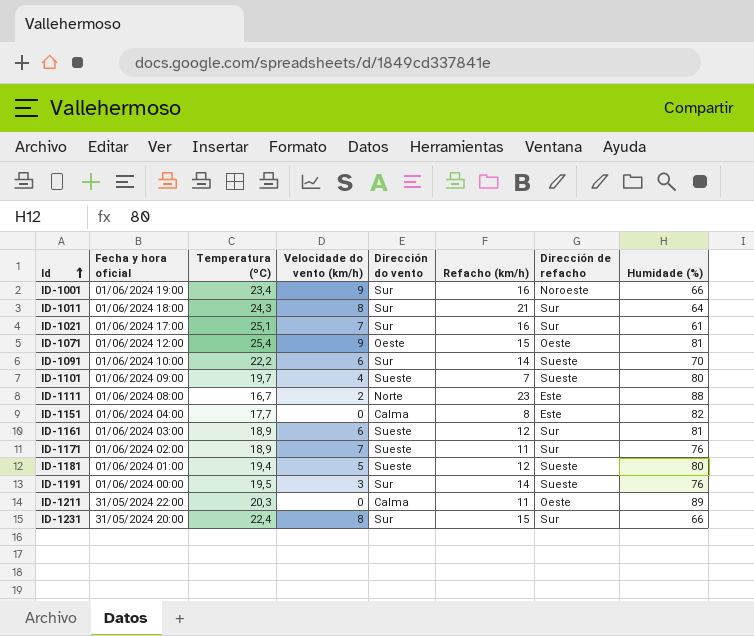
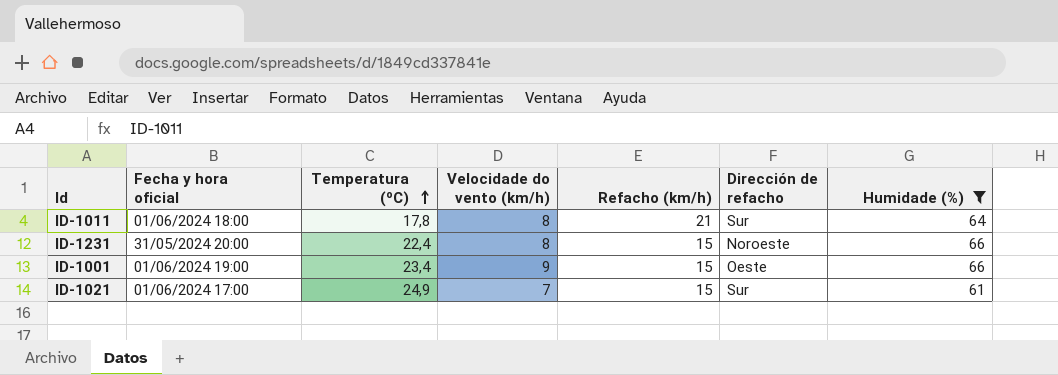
filter: none -> Humidade (%) <= 66
row order: Id ascending -> Temperatura (ºC) ascending
column Dirección do vento | position: 5 -> none
ID-1011 | Temperatura (ºC): 24,3 -> 17,8
ID-1231 | Dirección de refacho: Sur -> Noroeste
ID-1001 | Refacho (km/h): 16 -> 15
ID-1001 | Dirección de refacho: Noroeste -> Oeste
ID-1021 | Temperatura (ºC): 25,1 -> 24,9
ID-1021 | Refacho (km/h): 16 -> 15

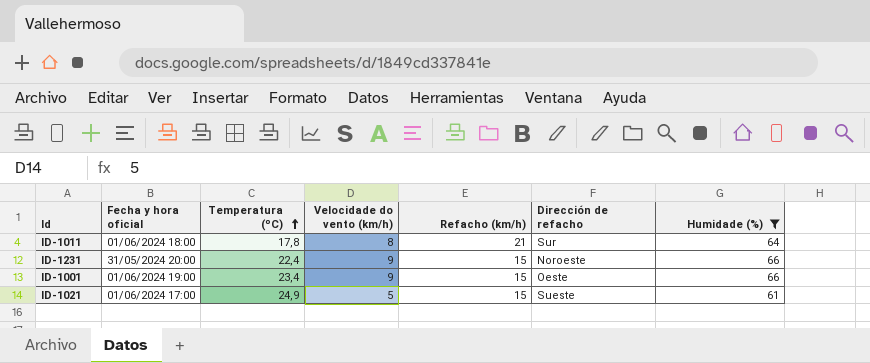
ID-1231 | Velocidade do vento (km/h): 8 -> 9
ID-1021 | Velocidade do vento (km/h): 7 -> 5
ID-1021 | Dirección de refacho: Sur -> Sueste

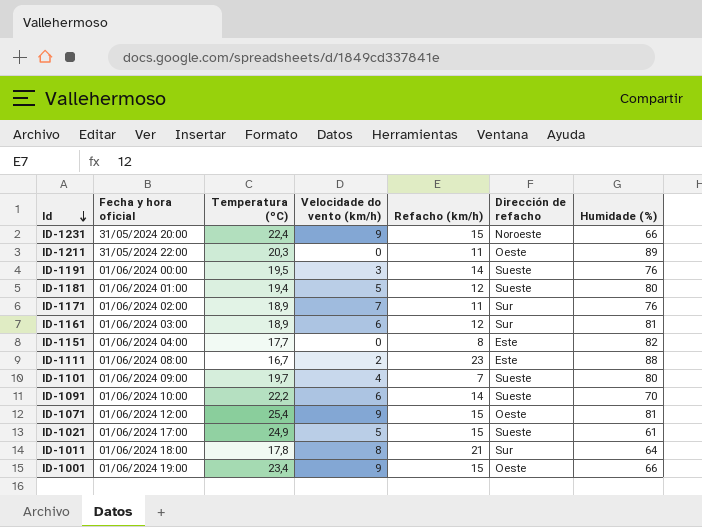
filter: Humidade (%) <= 66 -> none
row order: Temperatura (ºC) ascending -> Id descending

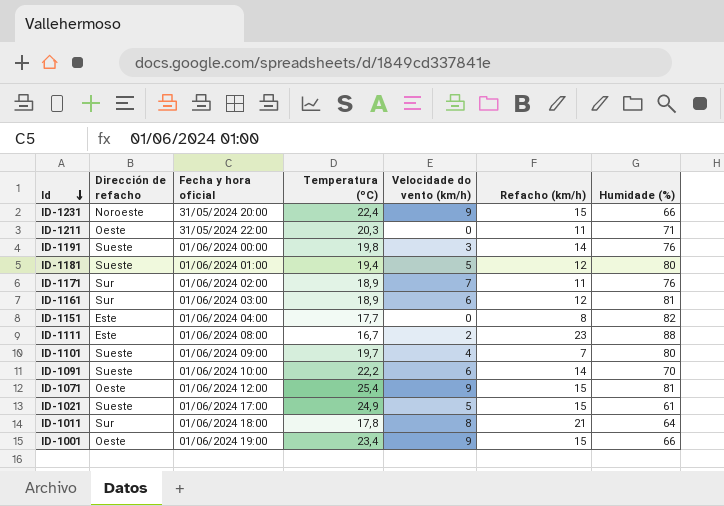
column Dirección de refacho | position: 6 -> 2
ID-1211 | Humidade (%): 89 -> 71
ID-1191 | Temperatura (ºC): 19,5 -> 19,8

